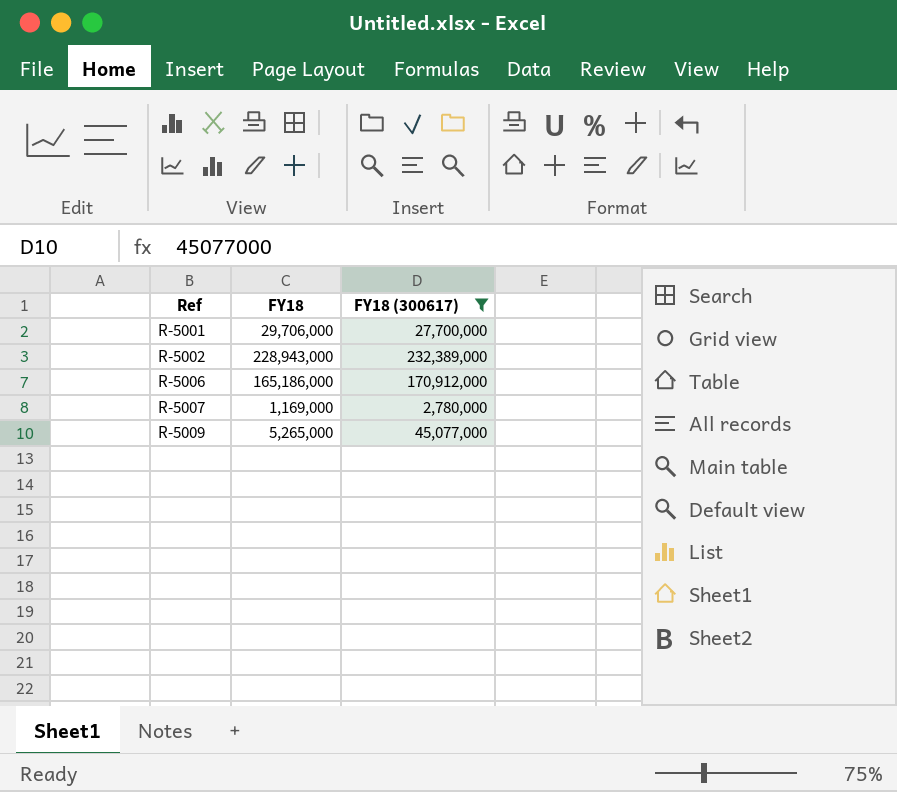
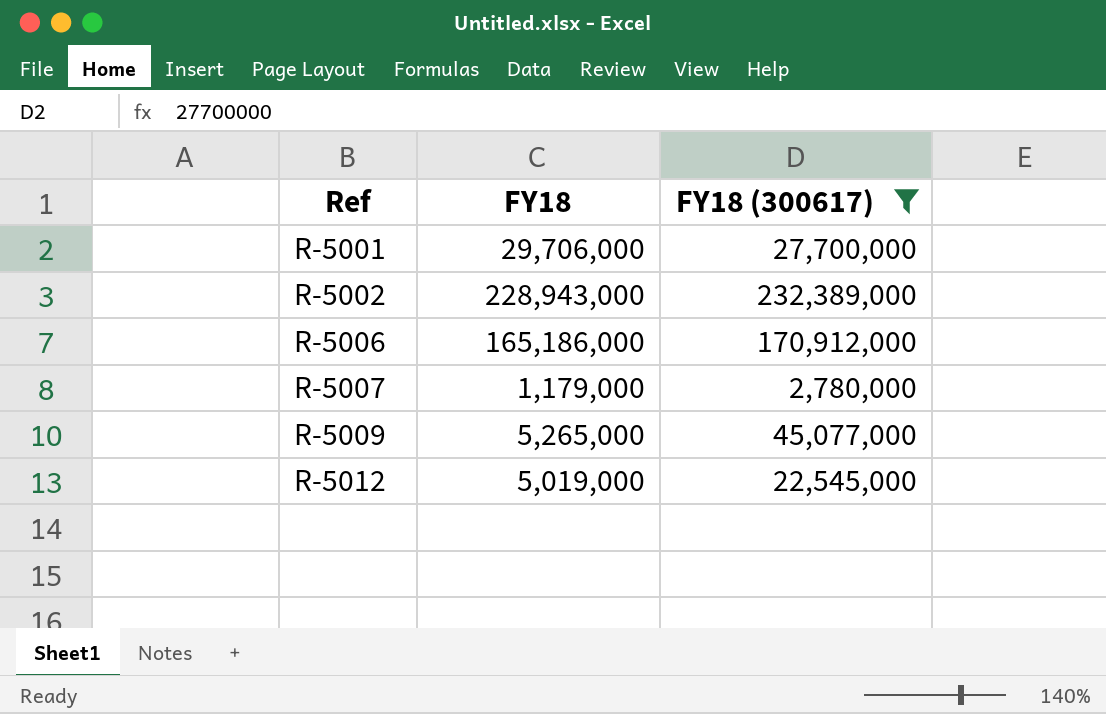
R-5007 | FY18: 1,169,000 -> 1,179,000
row R-5012: none -> 5,019,000 | 22,545,000

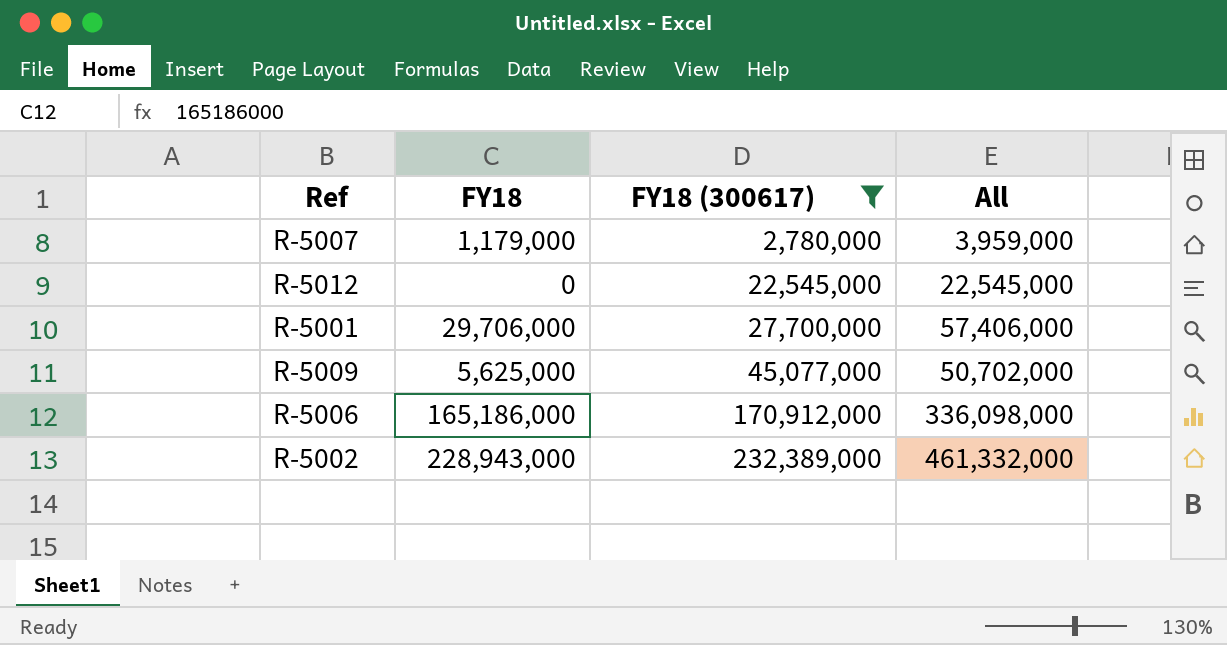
row order: Ref ascending -> FY18 (300617) ascending
column All | formula: none -> [FY18] + [FY18 (300617)]
R-5012 | FY18: 5,019,000 -> 0
R-5009 | FY18: 5,265,000 -> 5,625,000

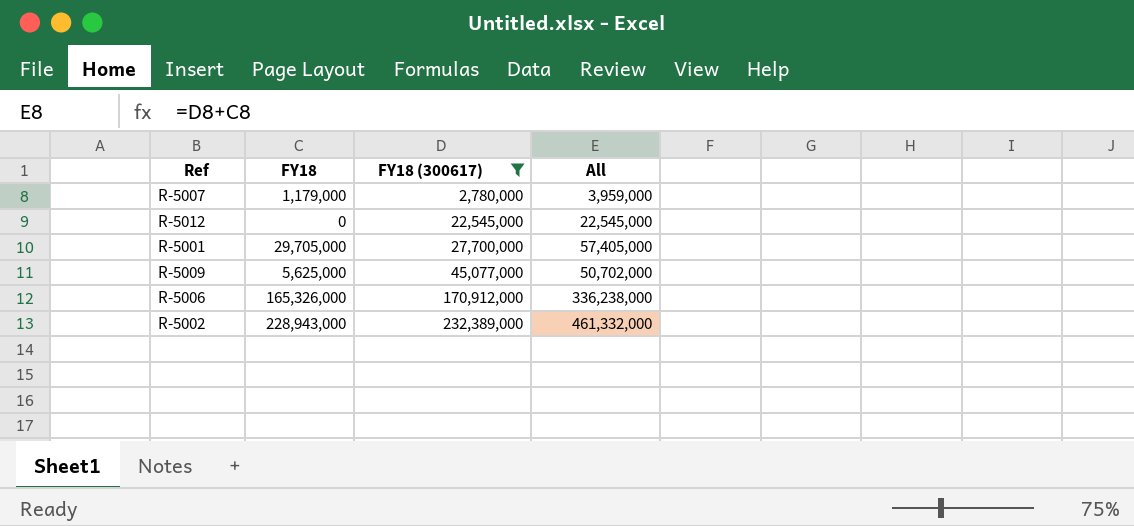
R-5001 | FY18: 29,706,000 -> 29,705,000
R-5001 | All: 57,406,000 -> 57,405,000
R-5006 | FY18: 165,186,000 -> 165,326,000
R-5006 | All: 336,098,000 -> 336,238,000

